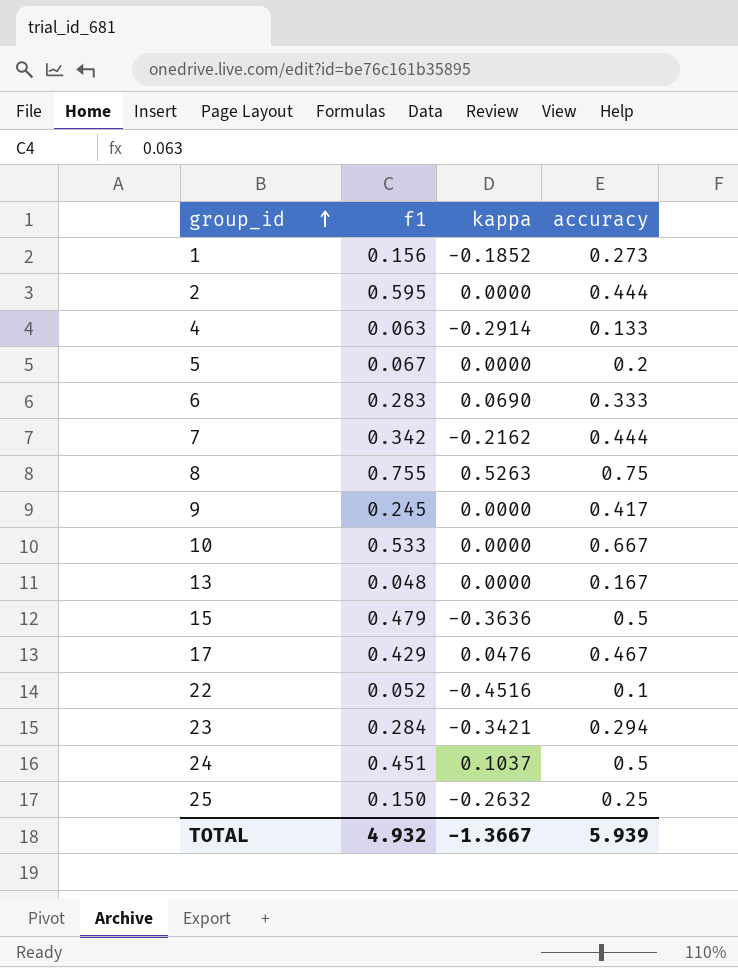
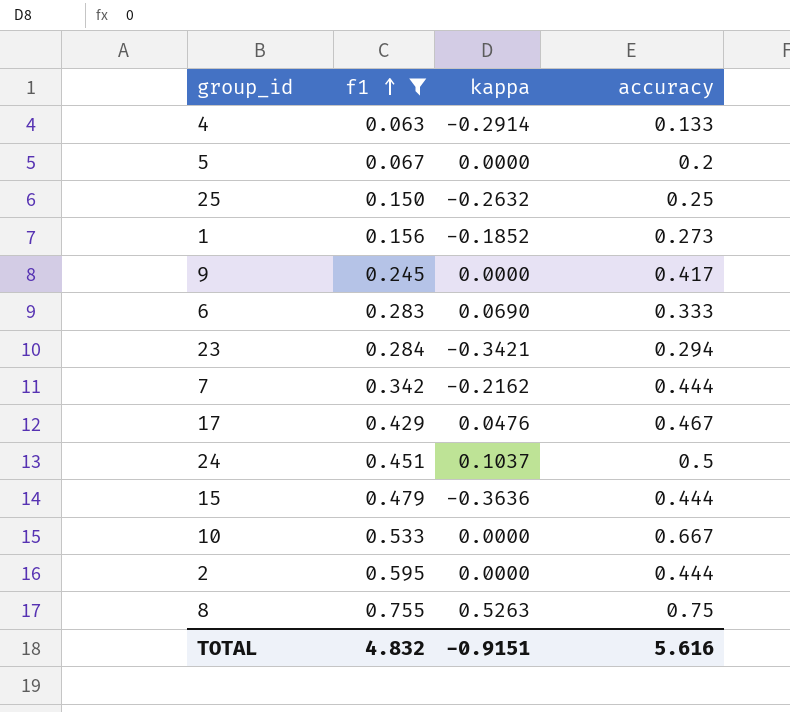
filter: none -> f1 >= 0.063
row order: group_id ascending -> f1 ascending
15 | accuracy: 0.5 -> 0.444
TOTAL | f1: 4.932 -> 4.832
TOTAL | kappa: -1.3667 -> -0.9151
TOTAL | accuracy: 5.939 -> 5.616

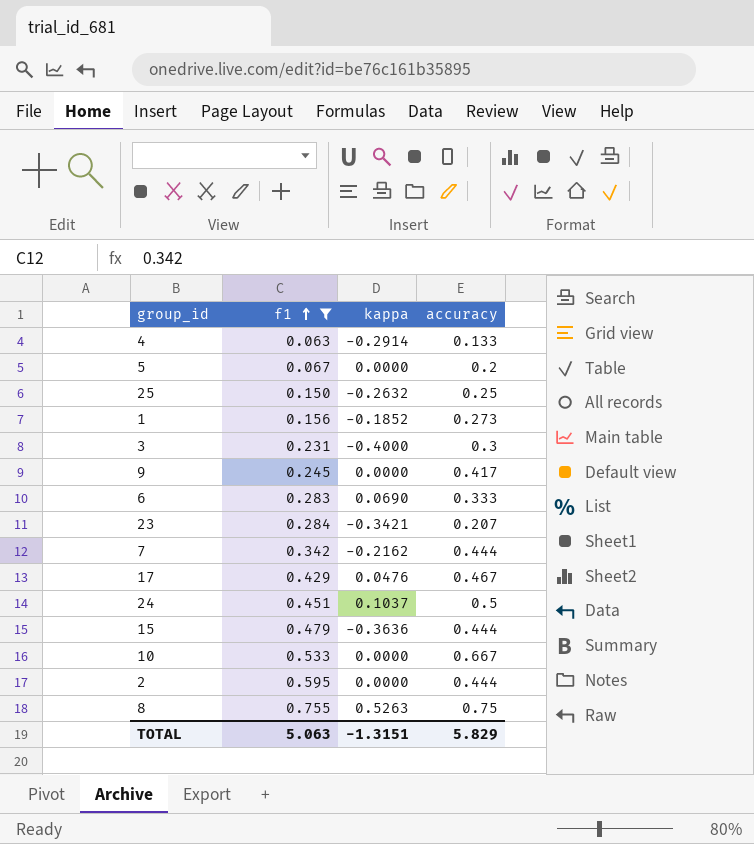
row 3: none -> 0.231 | -0.4000 | 0.3
23 | accuracy: 0.294 -> 0.207
TOTAL | f1: 4.832 -> 5.063
TOTAL | kappa: -0.9151 -> -1.3151
TOTAL | accuracy: 5.616 -> 5.829

